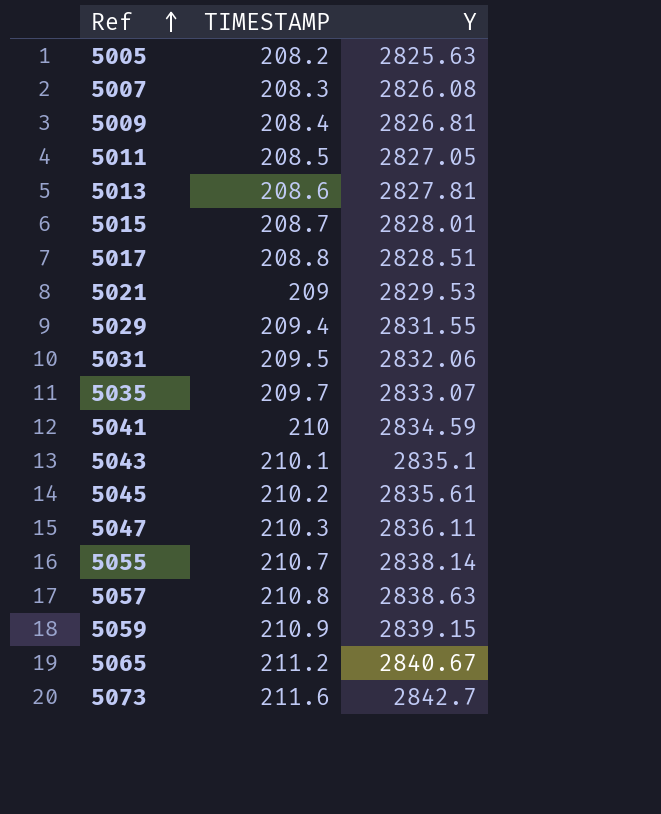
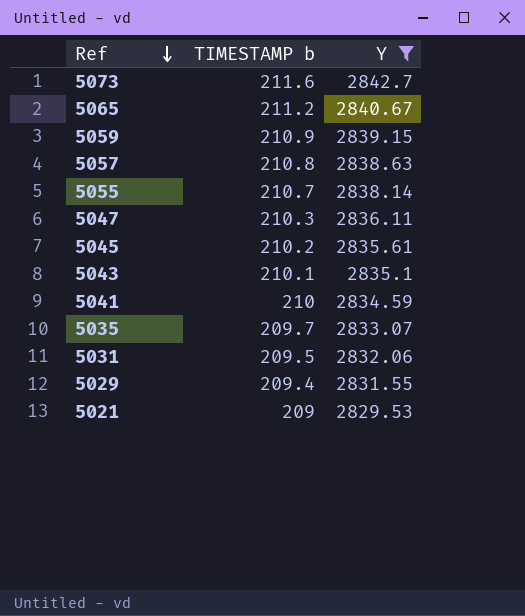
filter: none -> Y >= 2829.53
row order: Ref ascending -> Ref descending
column name: TIMESTAMP -> TIMESTAMP b

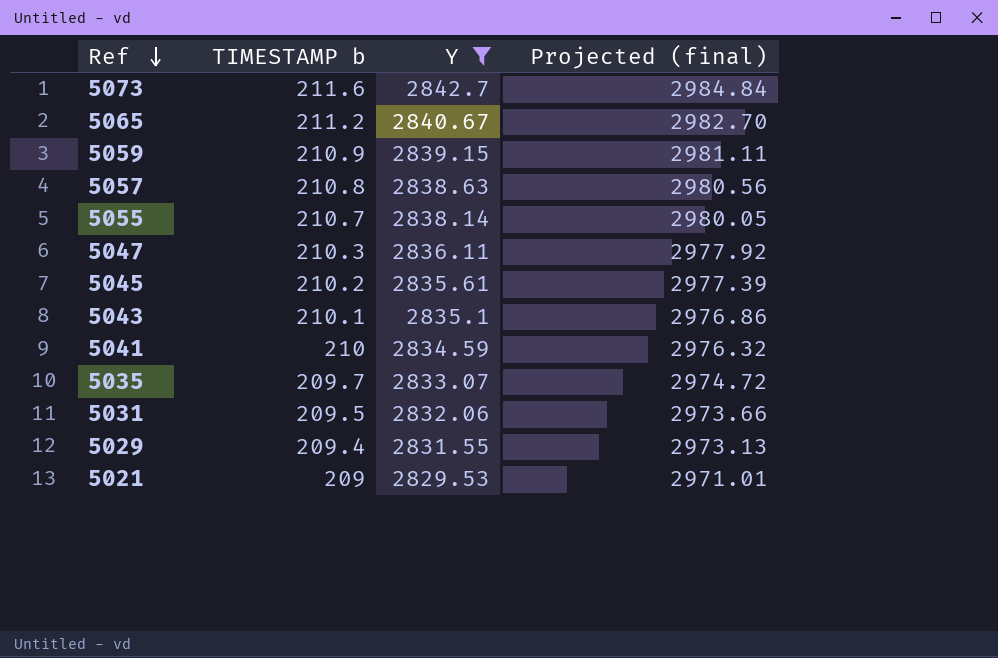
column Projected (final) | formula: none -> [Y] * 1.05

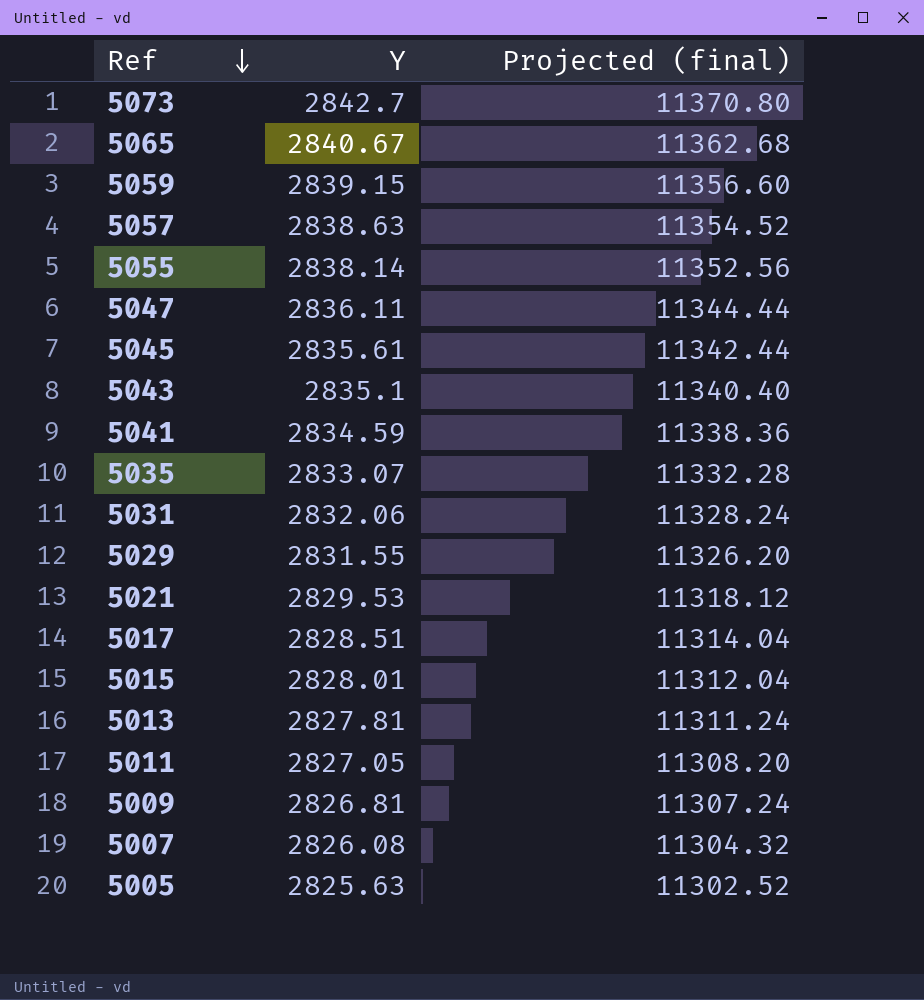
filter: Y >= 2829.53 -> none
column TIMESTAMP b | position: 2 -> none
column Projected (final) | formula: [Y] * 1.05 -> [Y] * 4

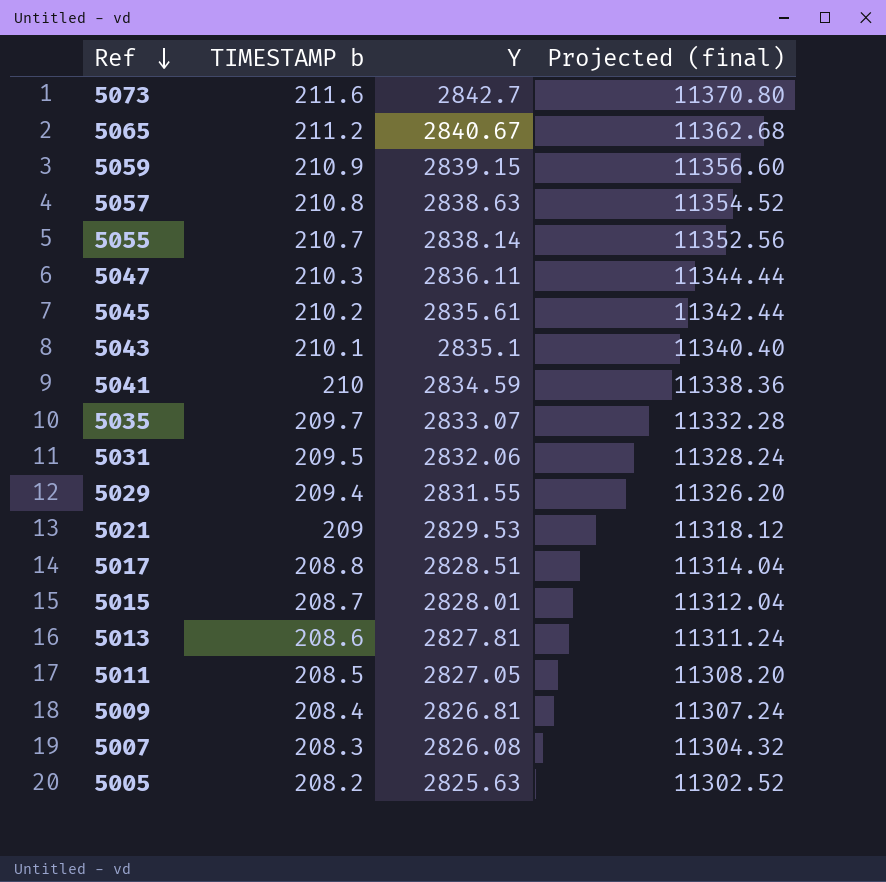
column TIMESTAMP b | position: none -> 2

